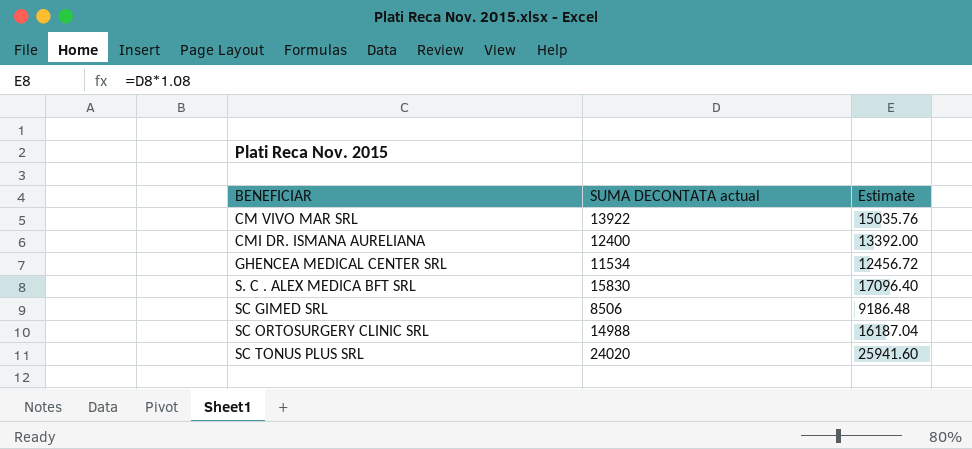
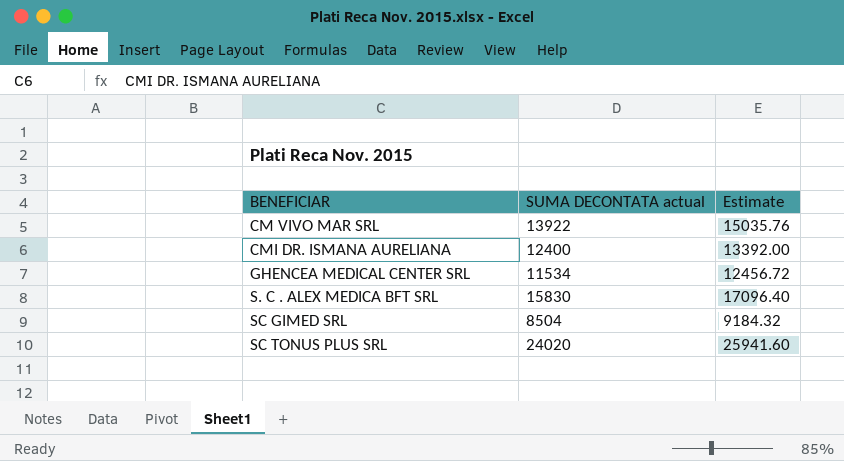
row SC ORTOSURGERY CLINIC SRL: 14988 | 16187.04 -> none
SC GIMED SRL | SUMA DECONTATA actual: 8506 -> 8504
SC GIMED SRL | Estimate: 9186.48 -> 9184.32

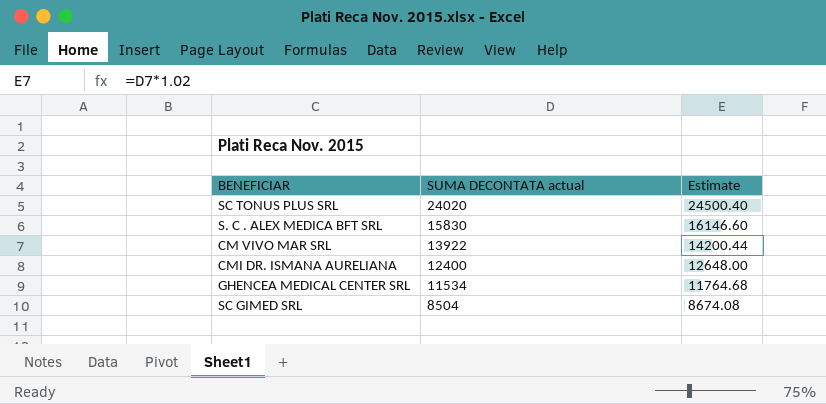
row order: BENEFICIAR ascending -> SUMA DECONTATA actual descending
column Estimate | formula: [SUMA DECONTATA actual] * 1.08 -> [SUMA DECONTATA actual] * 1.02

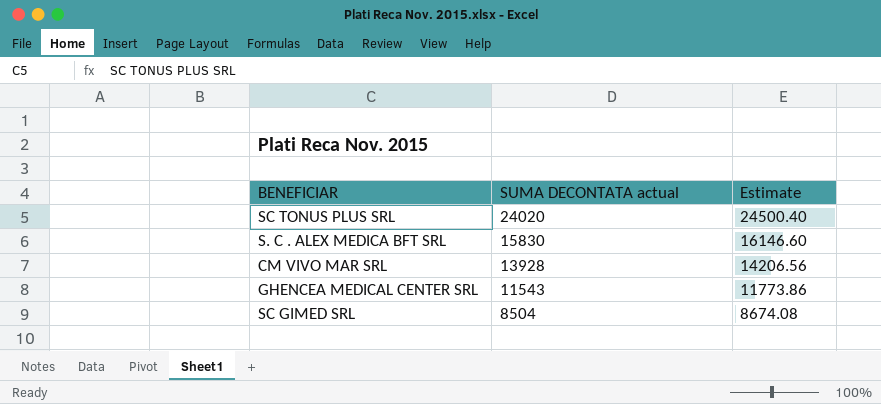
row CMI DR. ISMANA AURELIANA: 12400 | 12648.00 -> none
CM VIVO MAR SRL | SUMA DECONTATA actual: 13922 -> 13928
CM VIVO MAR SRL | Estimate: 14200.44 -> 14206.56
GHENCEA MEDICAL CENTER SRL | SUMA DECONTATA actual: 11534 -> 11543
GHENCEA MEDICAL CENTER SRL | Estimate: 11764.68 -> 11773.86

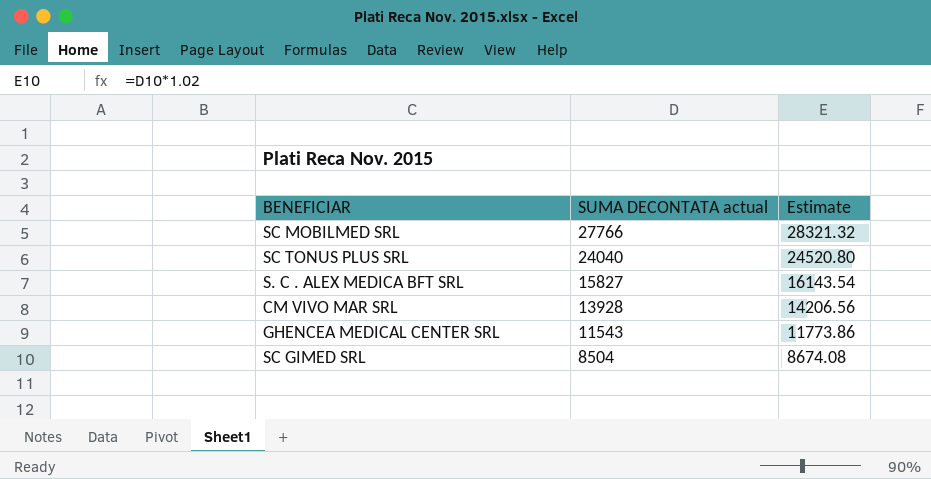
row SC MOBILMED SRL: none -> 27766 | 28321.32
SC TONUS PLUS SRL | SUMA DECONTATA actual: 24020 -> 24040
SC TONUS PLUS SRL | Estimate: 24500.40 -> 24520.80
S. C . ALEX MEDICA BFT SRL | SUMA DECONTATA actual: 15830 -> 15827
S. C . ALEX MEDICA BFT SRL | Estimate: 16146.60 -> 16143.54

